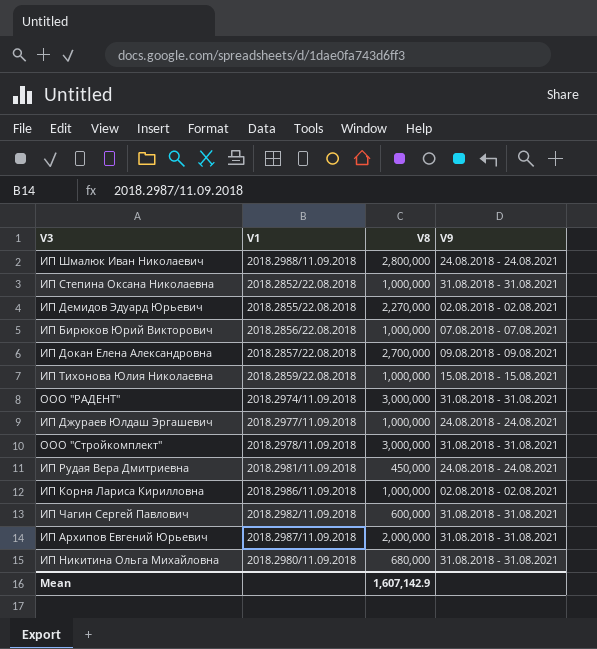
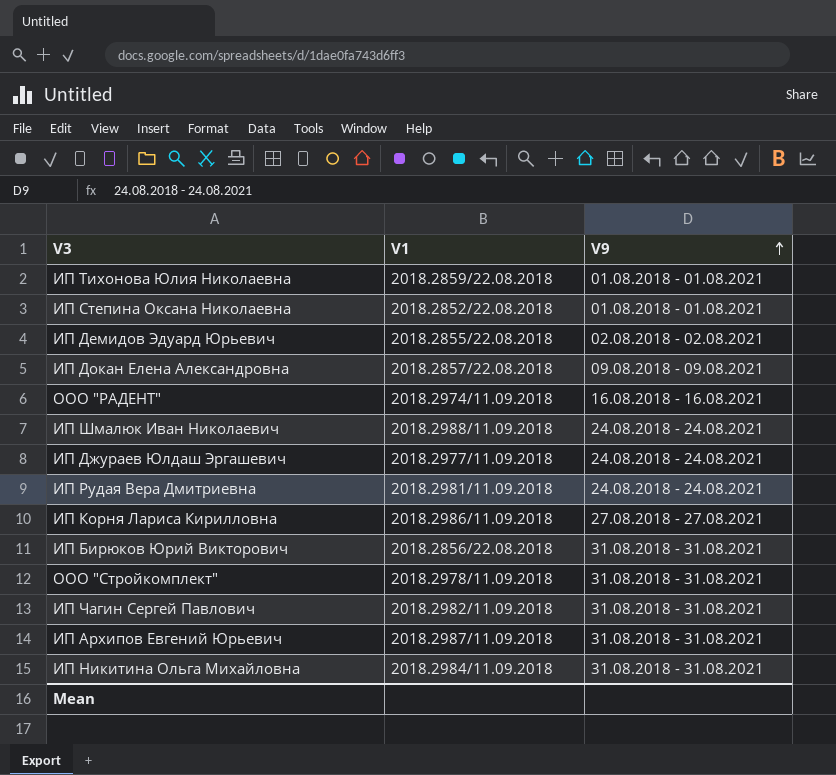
row order: none -> V9 ascending
column V8 | position: 3 -> none
ИП Тихонова Юлия Николаевна | V9: 15.08.2018 - 15.08.2021 -> 01.08.2018 - 01.08.2021
ИП Степина Оксана Николаевна | V9: 31.08.2018 - 31.08.2021 -> 01.08.2018 - 01.08.2021
ООО "РАДЕНТ" | V9: 31.08.2018 - 31.08.2021 -> 16.08.2018 - 16.08.2021
ИП Корня Лариса Кирилловна | V9: 02.08.2018 - 02.08.2021 -> 27.08.2018 - 27.08.2021
ИП Бирюков Юрий Викторович | V9: 07.08.2018 - 07.08.2021 -> 31.08.2018 - 31.08.2021
ИП Никитина Ольга Михайловна | V1: 2018.2980/11.09.2018 -> 2018.2984/11.09.2018

